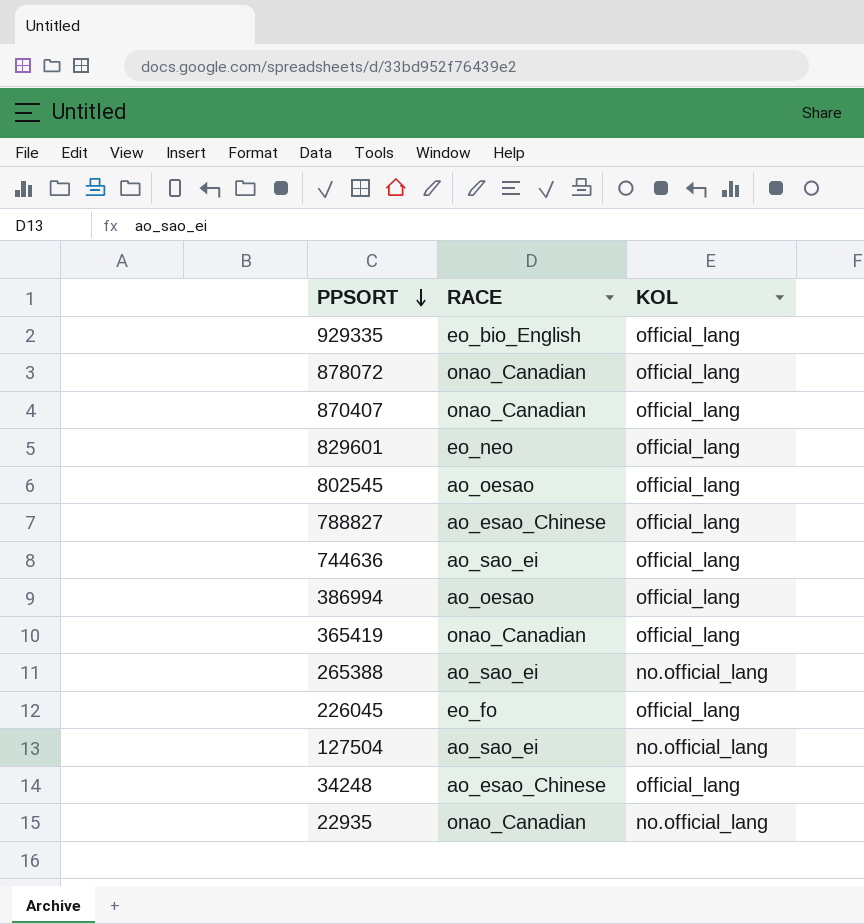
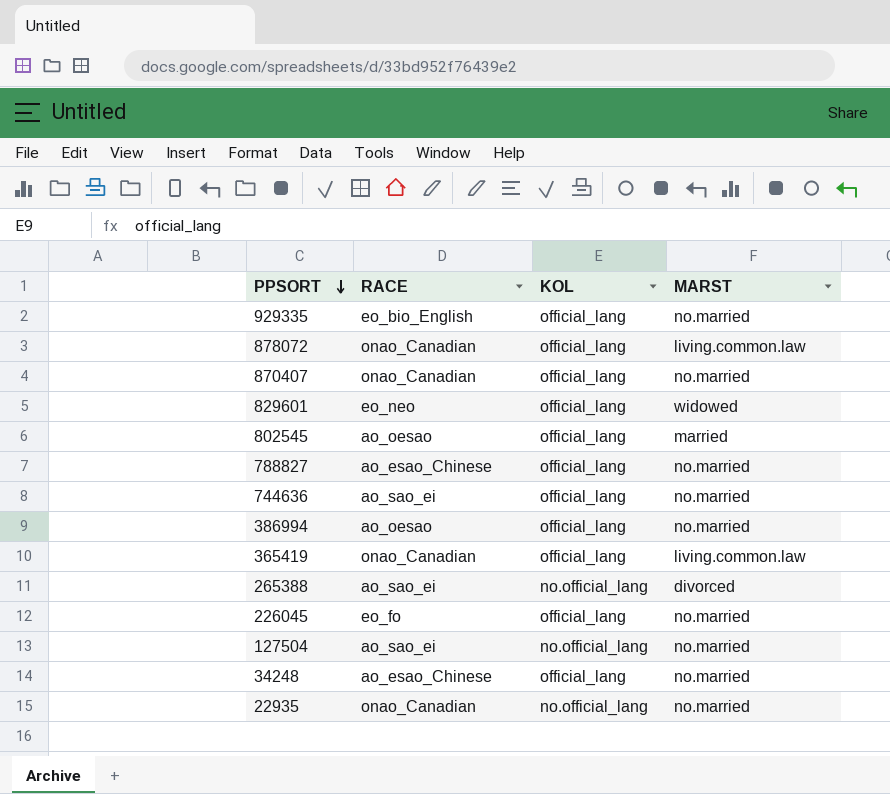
column MARST | position: none -> 4

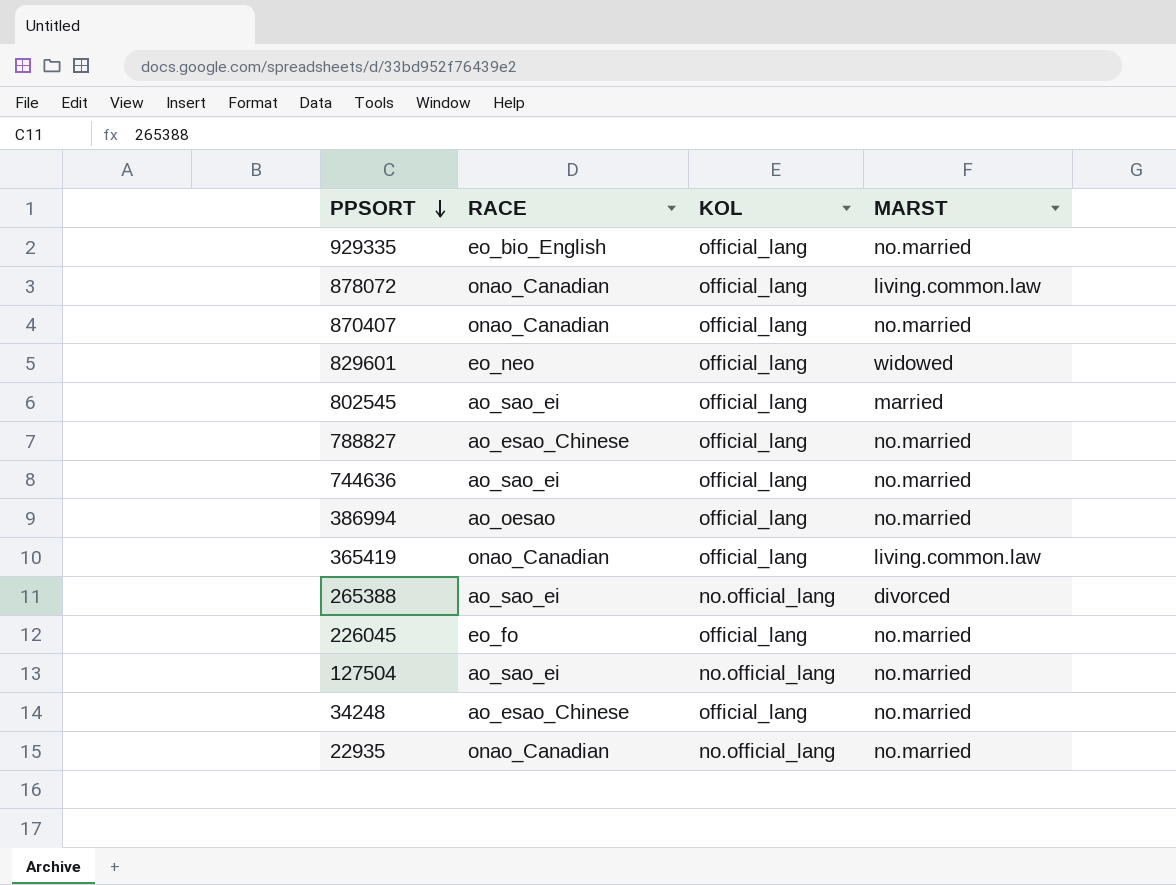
802545 | RACE: ao_oesao -> ao_sao_ei

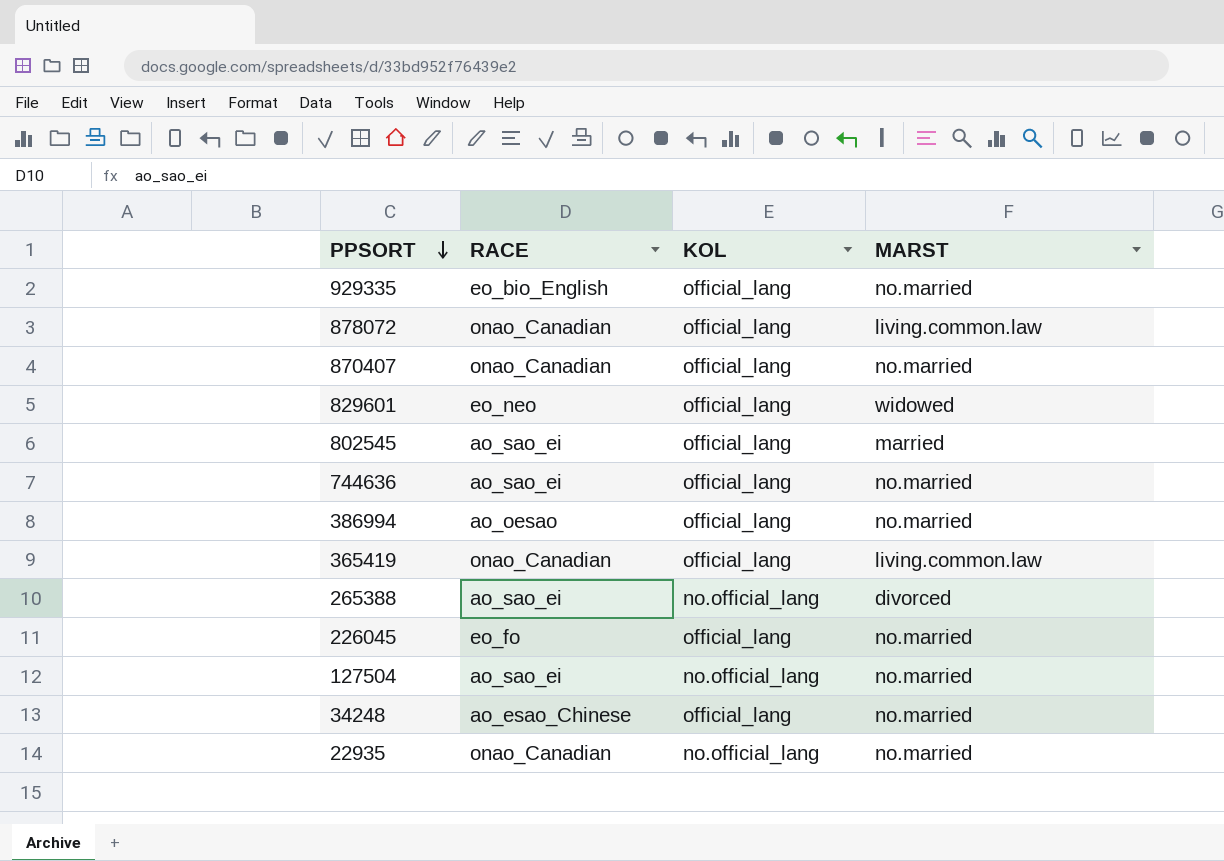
row 788827: ao_esao_Chinese | official_lang | no.married -> none

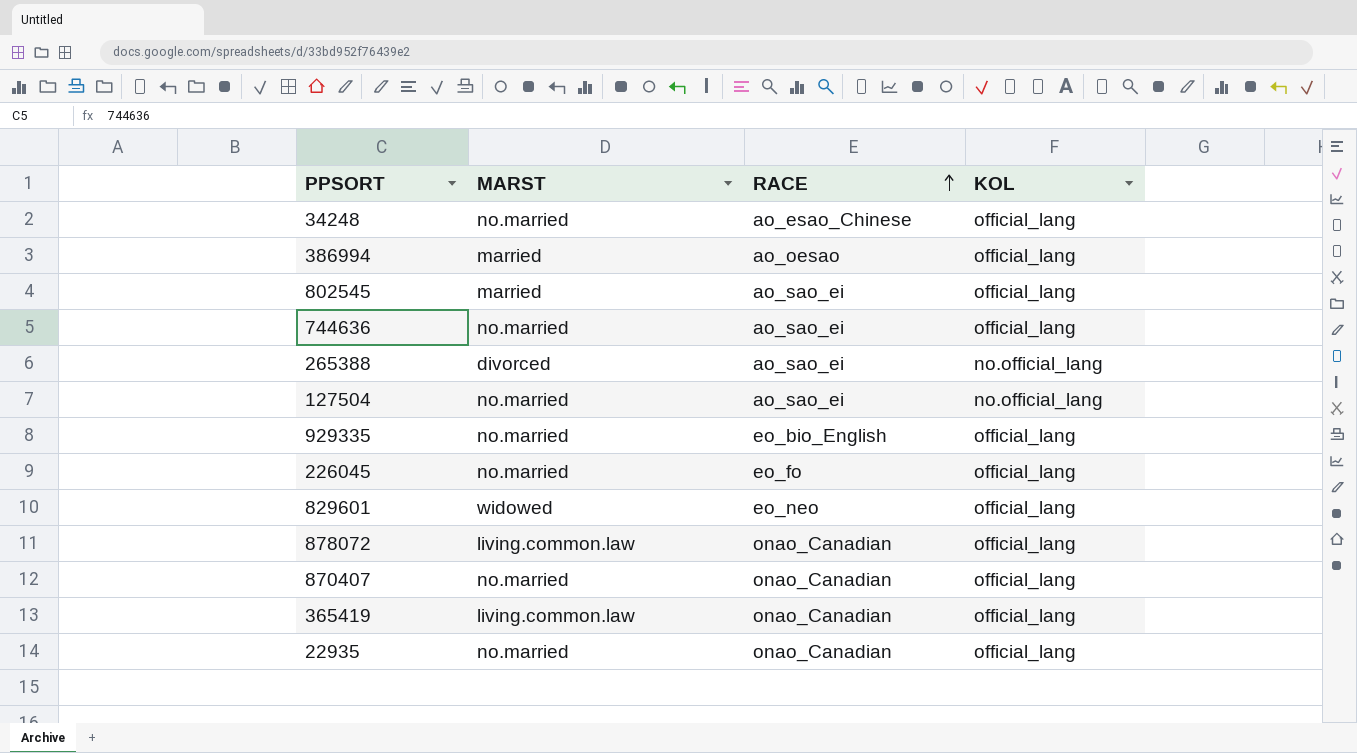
row order: PPSORT descending -> RACE ascending
column MARST | position: 4 -> 2
386994 | MARST: no.married -> married
22935 | KOL: no.official_lang -> official_lang

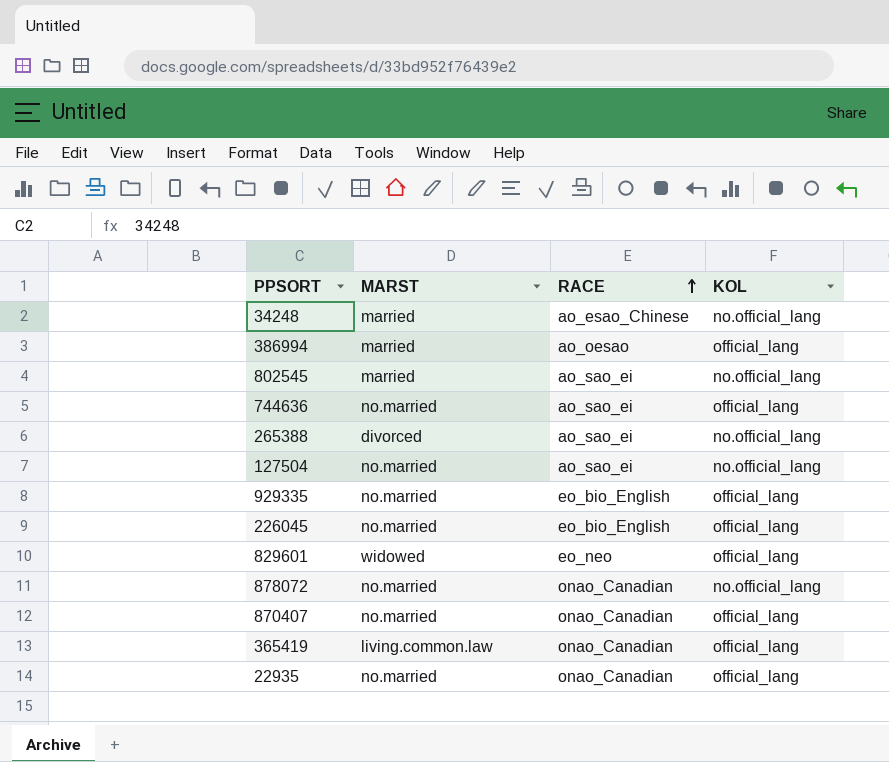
34248 | MARST: no.married -> married
34248 | KOL: official_lang -> no.official_lang
802545 | KOL: official_lang -> no.official_lang
226045 | RACE: eo_fo -> eo_bio_English
878072 | MARST: living.common.law -> no.married
878072 | KOL: official_lang -> no.official_lang

